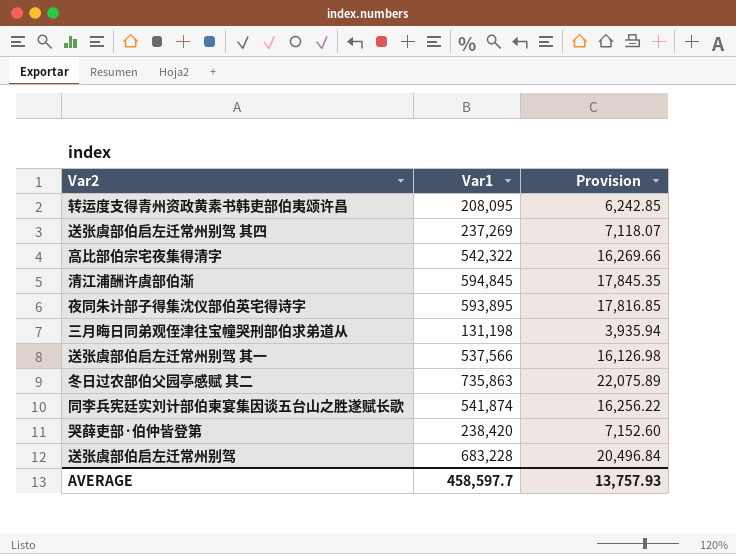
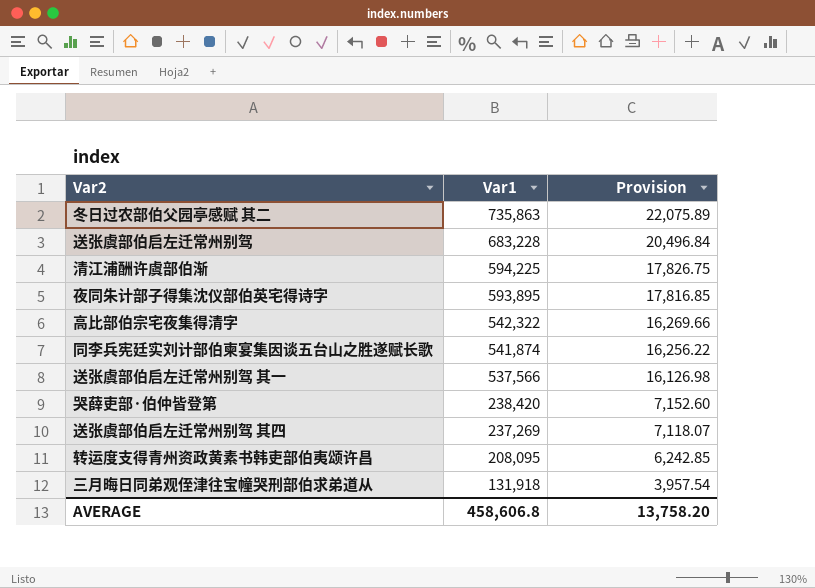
row order: none -> Var1 descending
清江浦酬许虞部伯渐 | Var1: 594,845 -> 594,225
清江浦酬许虞部伯渐 | Provision: 17,845.35 -> 17,826.75
三月晦日同弟观侄津往宝幢哭刑部伯求弟道从 | Var1: 131,198 -> 131,918
三月晦日同弟观侄津往宝幢哭刑部伯求弟道从 | Provision: 3,935.94 -> 3,957.54
AVERAGE | Var1: 458,597.7 -> 458,606.8
AVERAGE | Provision: 13,757.93 -> 13,758.20

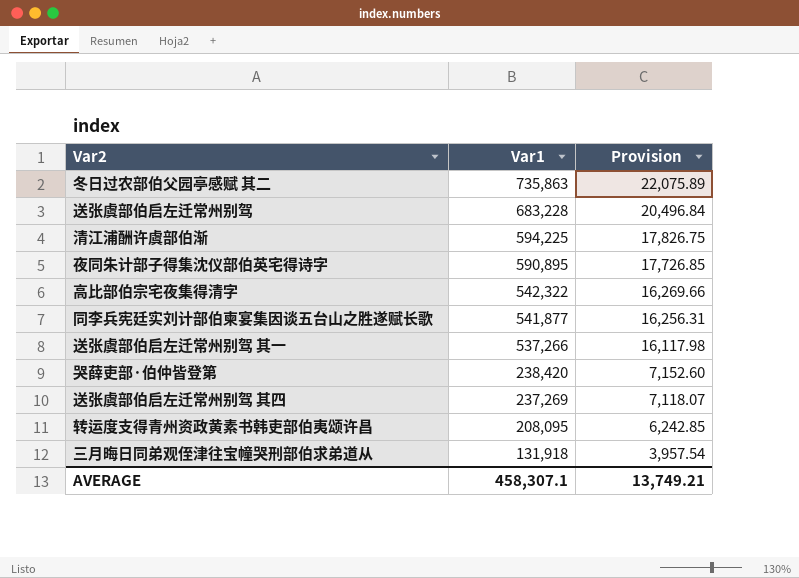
夜同朱计部子得集沈仪部伯英宅得诗字 | Var1: 593,895 -> 590,895
夜同朱计部子得集沈仪部伯英宅得诗字 | Provision: 17,816.85 -> 17,726.85
同李兵宪廷实刘计部伯柬宴集因谈五台山之胜遂赋长歌 | Var1: 541,874 -> 541,877
同李兵宪廷实刘计部伯柬宴集因谈五台山之胜遂赋长歌 | Provision: 16,256.22 -> 16,256.31
送张虞部伯启左迁常州别驾 其一 | Var1: 537,566 -> 537,266
送张虞部伯启左迁常州别驾 其一 | Provision: 16,126.98 -> 16,117.98
AVERAGE | Var1: 458,606.8 -> 458,307.1
AVERAGE | Provision: 13,758.20 -> 13,749.21

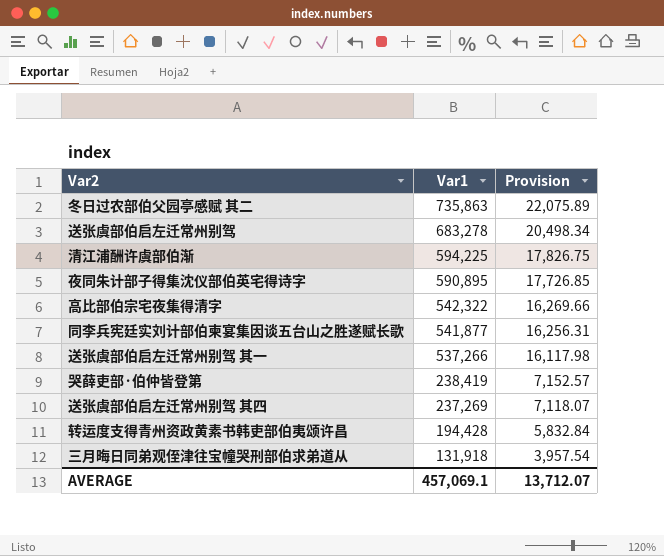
送张虞部伯启左迁常州别驾 | Var1: 683,228 -> 683,278
送张虞部伯启左迁常州别驾 | Provision: 20,496.84 -> 20,498.34
哭薛吏部·伯仲皆登第 | Var1: 238,420 -> 238,419
哭薛吏部·伯仲皆登第 | Provision: 7,152.60 -> 7,152.57
转运度支得青州资政黄素书韩吏部伯夷颂许昌 | Var1: 208,095 -> 194,428
转运度支得青州资政黄素书韩吏部伯夷颂许昌 | Provision: 6,242.85 -> 5,832.84
AVERAGE | Var1: 458,307.1 -> 457,069.1
AVERAGE | Provision: 13,749.21 -> 13,712.07

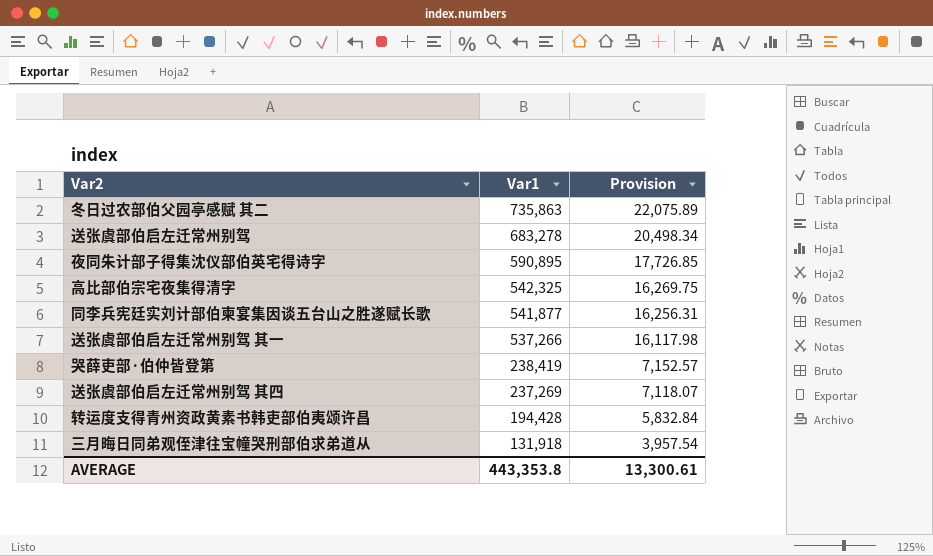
row 清江浦酬许虞部伯渐: 594,225 | 17,826.75 -> none
高比部伯宗宅夜集得清字 | Var1: 542,322 -> 542,325
高比部伯宗宅夜集得清字 | Provision: 16,269.66 -> 16,269.75
AVERAGE | Var1: 457,069.1 -> 443,353.8
AVERAGE | Provision: 13,712.07 -> 13,300.61

